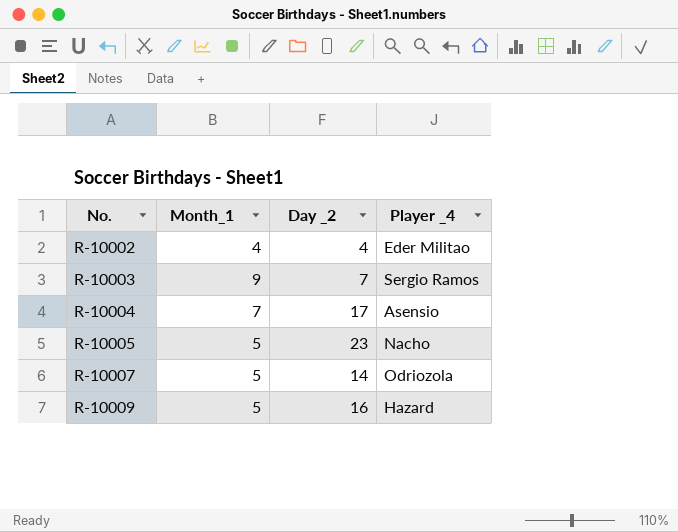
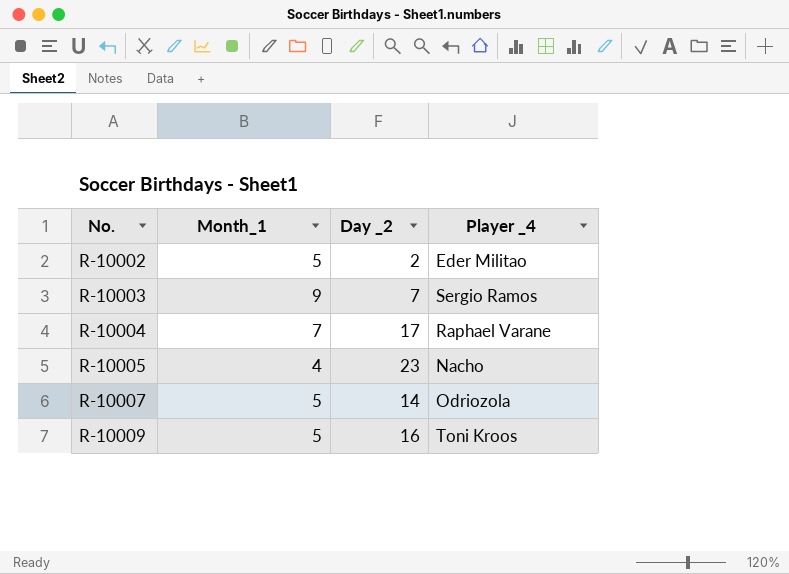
R-10002 | Month_1: 4 -> 5
R-10002 | Day _2: 4 -> 2
R-10004 | Player _4: Asensio -> Raphael Varane
R-10005 | Month_1: 5 -> 4
R-10009 | Player _4: Hazard -> Toni Kroos

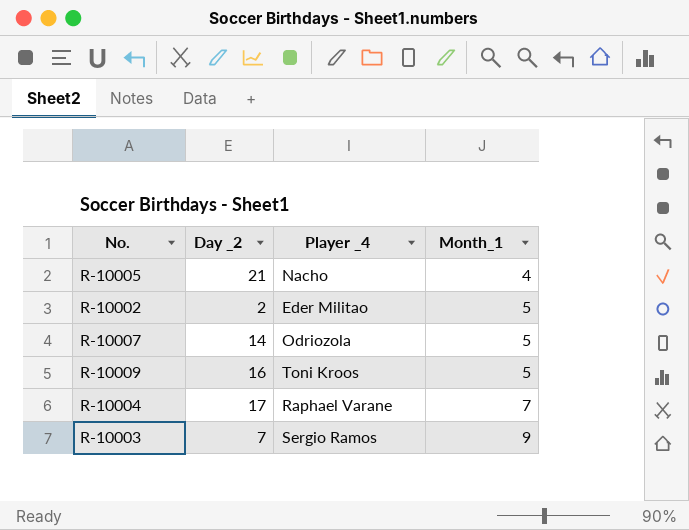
row order: No. ascending -> Month_1 ascending
column Month_1 | position: 2 -> 4
R-10005 | Day _2: 23 -> 21

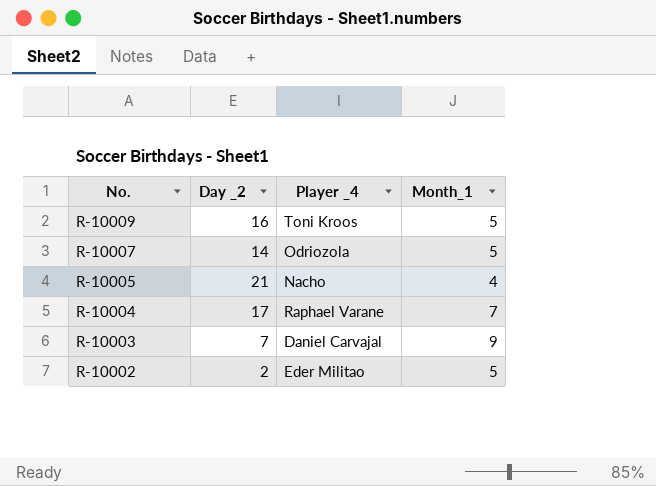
row order: Month_1 ascending -> No. descending
R-10003 | Player _4: Sergio Ramos -> Daniel Carvajal

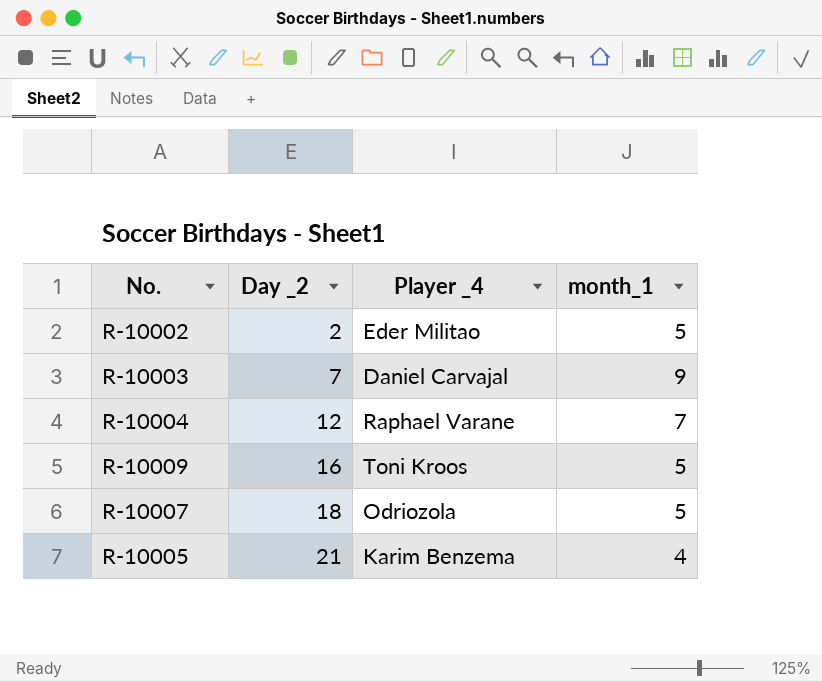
row order: No. descending -> Day _2 ascending
column name: Month_1 -> month_1
R-10004 | Day _2: 17 -> 12
R-10007 | Day _2: 14 -> 18
R-10005 | Player _4: Nacho -> Karim Benzema

